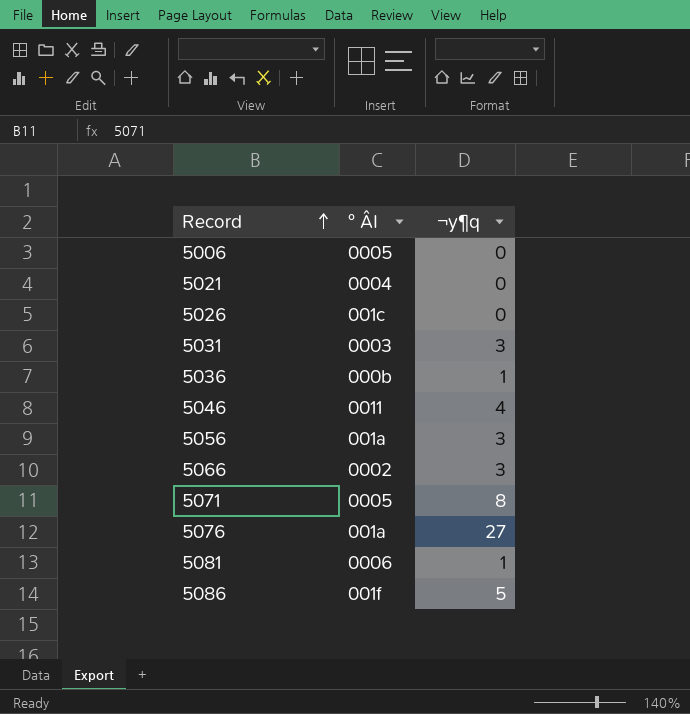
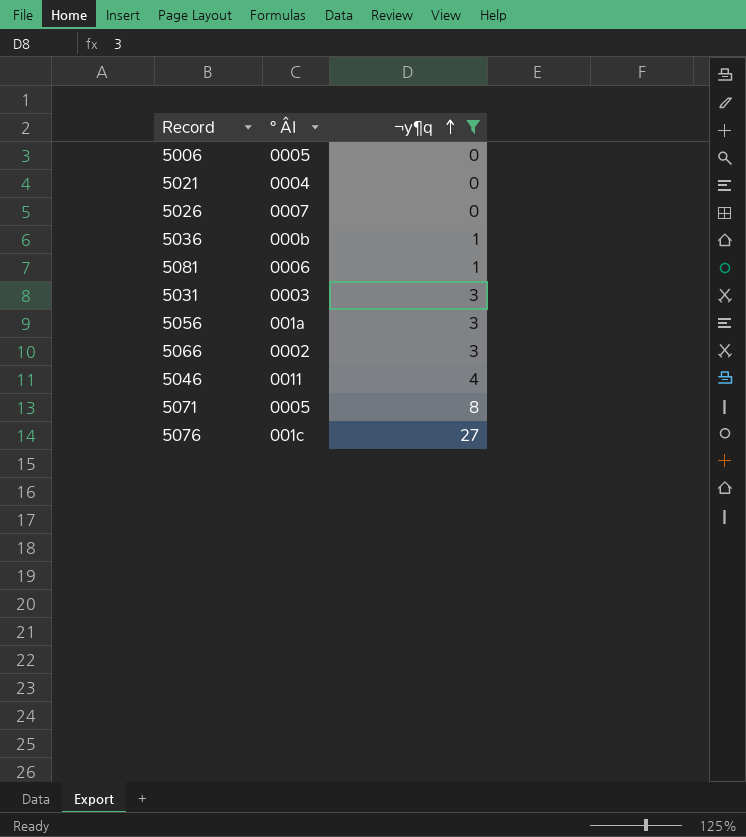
filter: none -> ¬y¶q != 5
row order: Record ascending -> ¬y¶q ascending
5026 | ° ÂI: 001c -> 0007
5076 | ° ÂI: 001a -> 001c

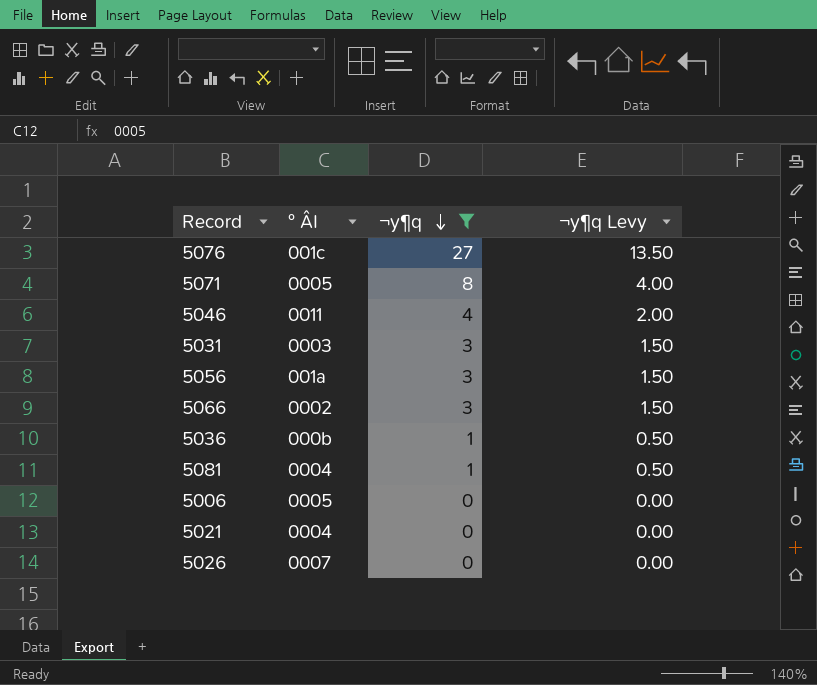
row order: ¬y¶q ascending -> ¬y¶q descending
column ¬y¶q Levy | formula: none -> [¬y¶q] * 0.5
5081 | ° ÂI: 0006 -> 0004

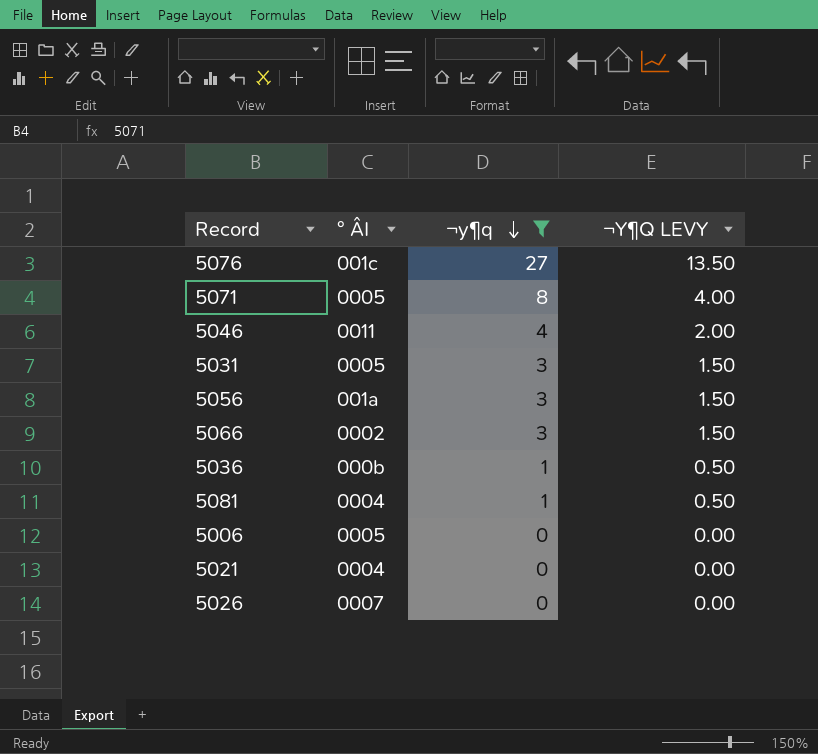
column name: ¬y¶q Levy -> ¬Y¶Q LEVY
5031 | ° ÂI: 0003 -> 0005

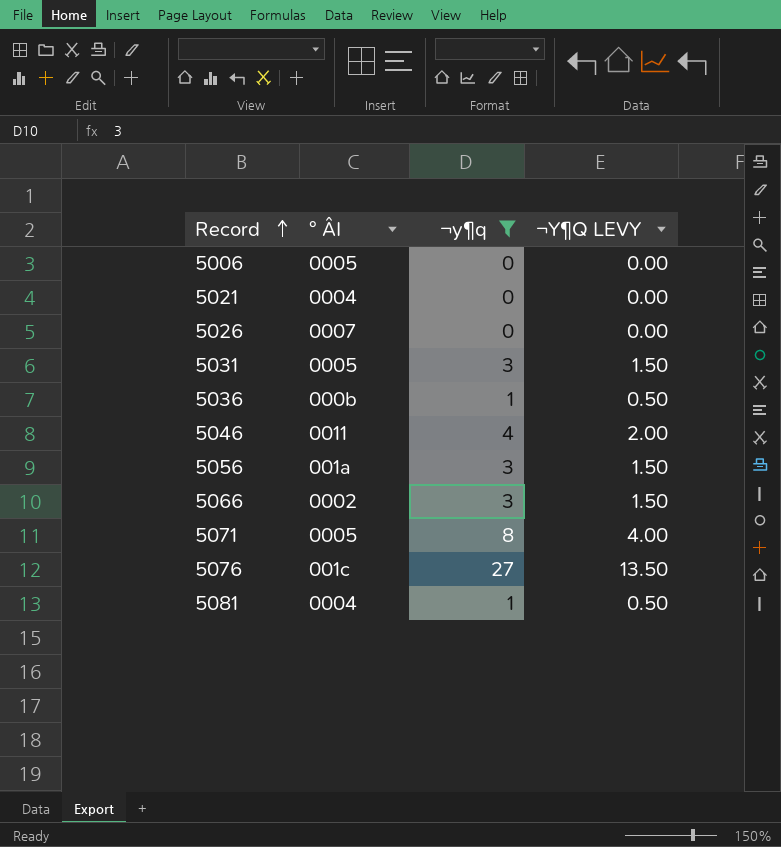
row order: ¬y¶q descending -> Record ascending

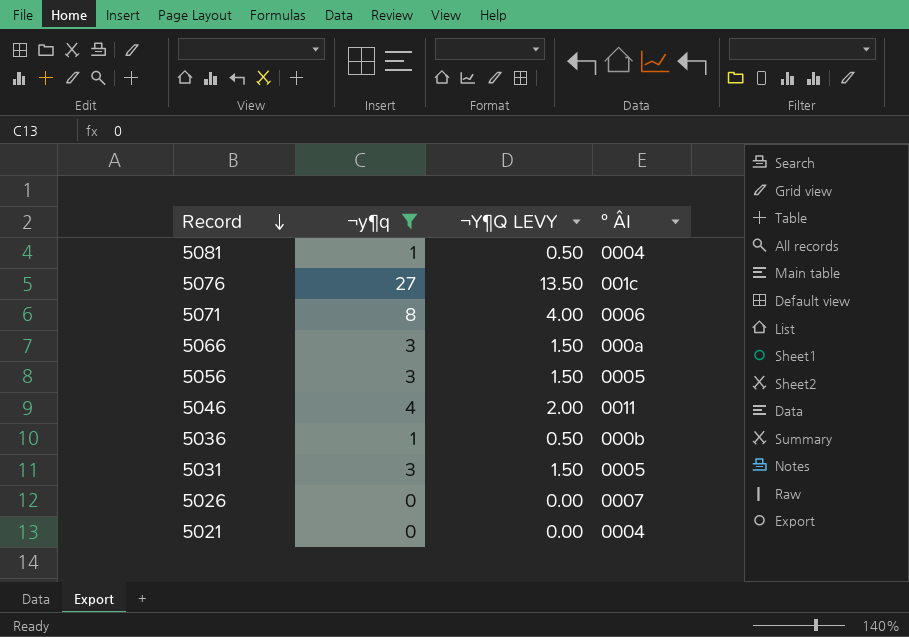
row order: Record ascending -> Record descending
column ° ÂI | position: 2 -> 4
row 5006: 0005 | 0 | 0.00 -> none
5071 | ° ÂI: 0005 -> 0006
5066 | ° ÂI: 0002 -> 000a
5056 | ° ÂI: 001a -> 0005

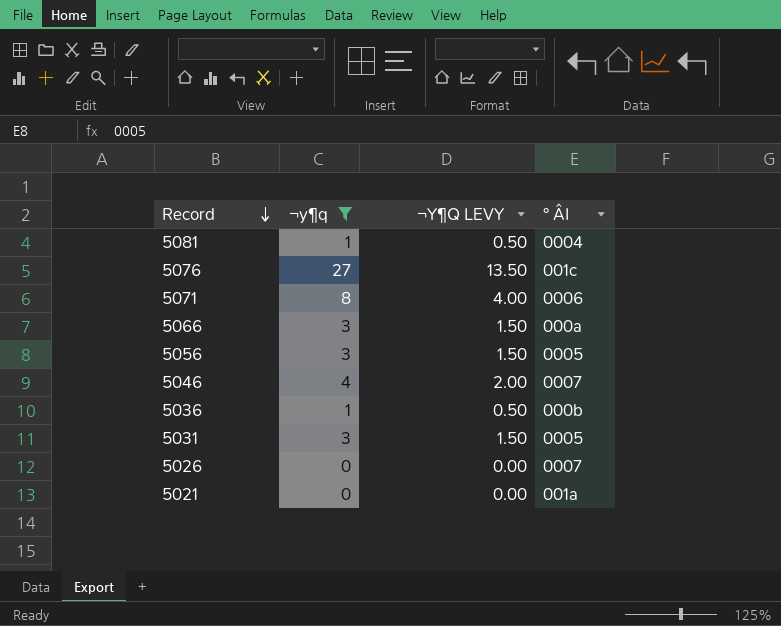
5046 | ° ÂI: 0011 -> 0007
5021 | ° ÂI: 0004 -> 001a

